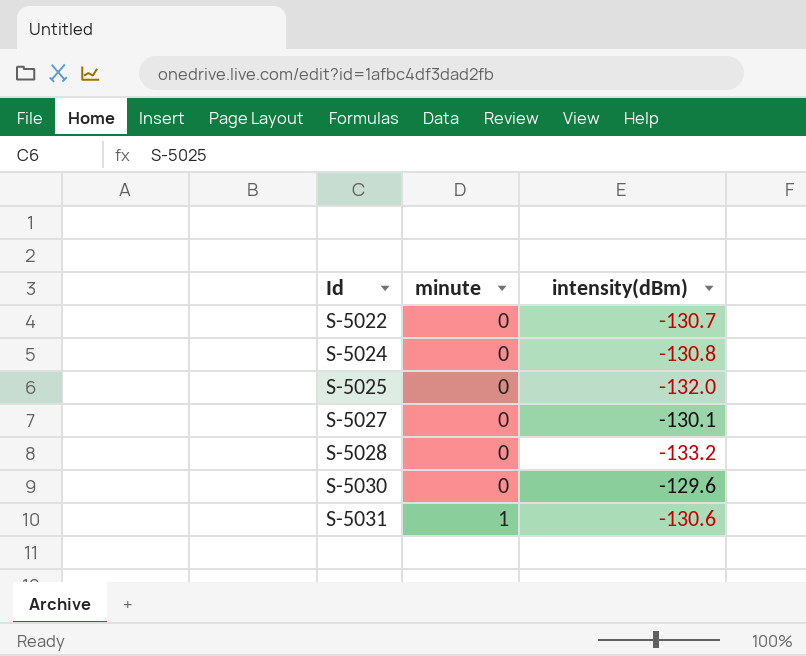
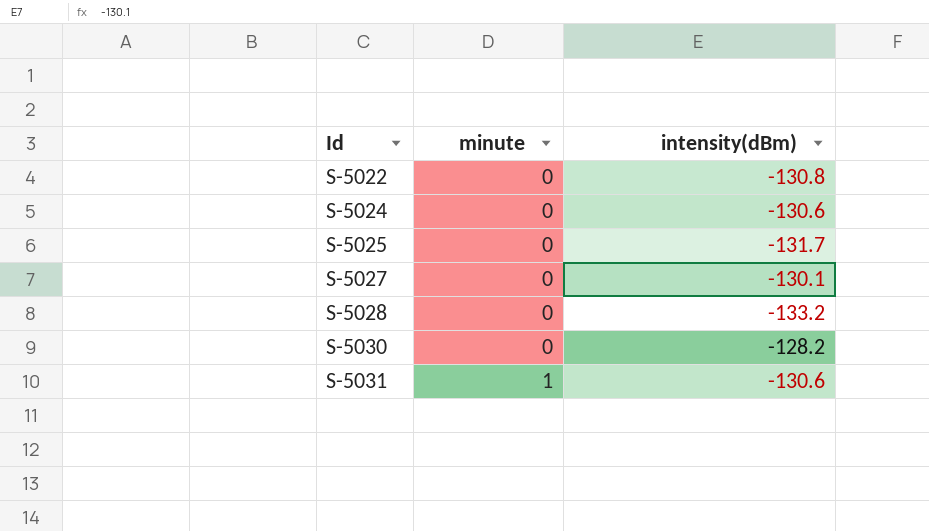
S-5022 | intensity(dBm): -130.7 -> -130.8
S-5024 | intensity(dBm): -130.8 -> -130.6
S-5025 | intensity(dBm): -132.0 -> -131.7
S-5030 | intensity(dBm): -129.6 -> -128.2

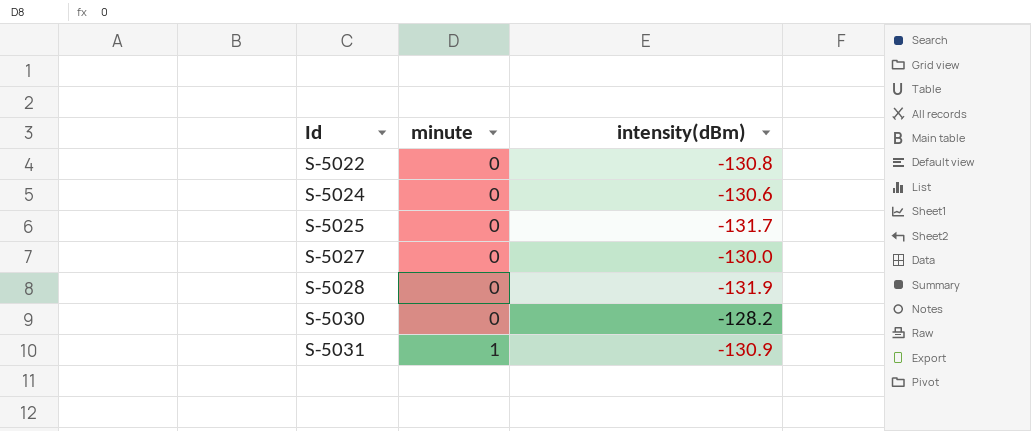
S-5027 | intensity(dBm): -130.1 -> -130.0
S-5028 | intensity(dBm): -133.2 -> -131.9
S-5031 | intensity(dBm): -130.6 -> -130.9

